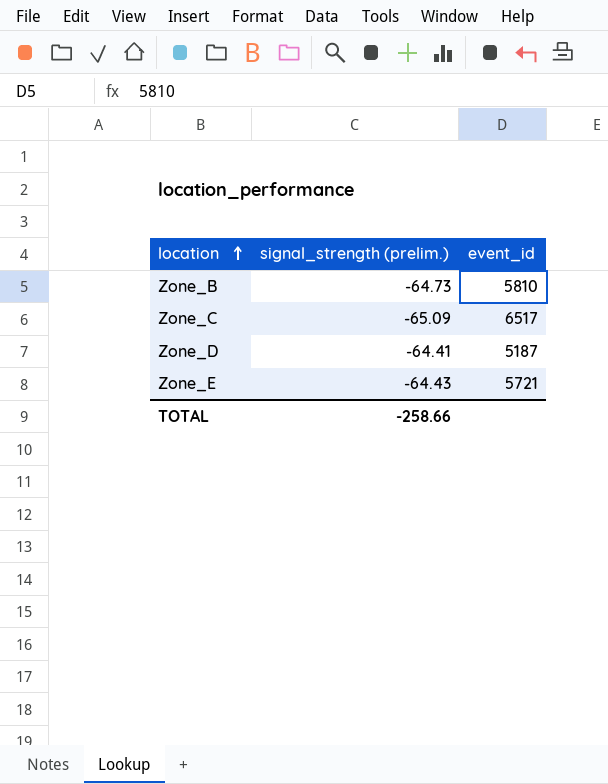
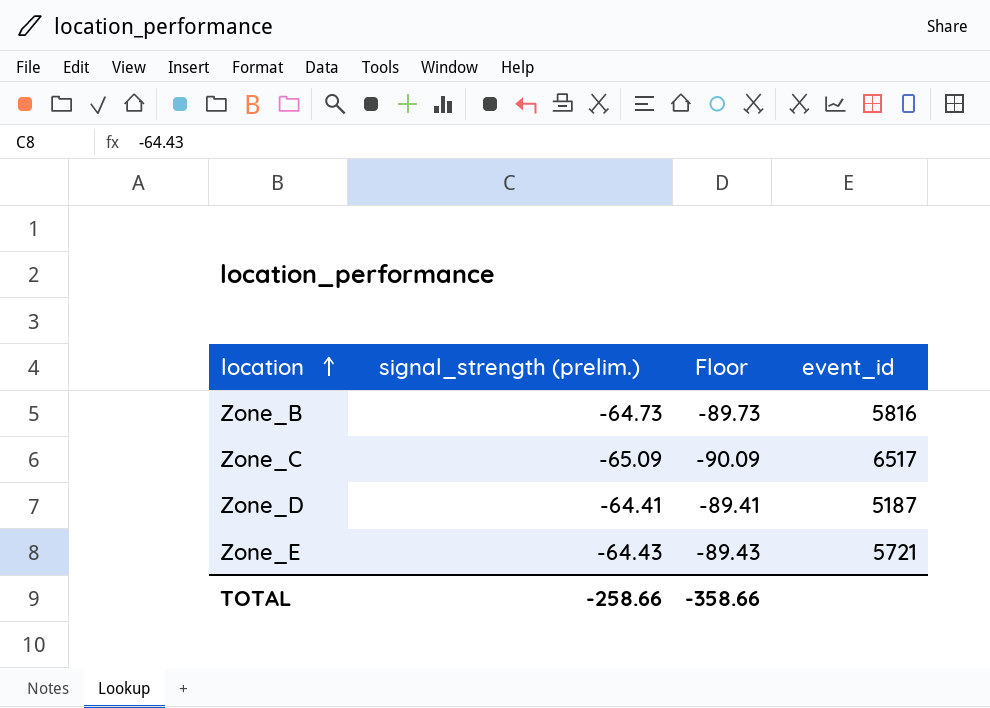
column Floor | formula: none -> [signal_strength (prelim.)] - 25
Zone_B | event_id: 5810 -> 5816

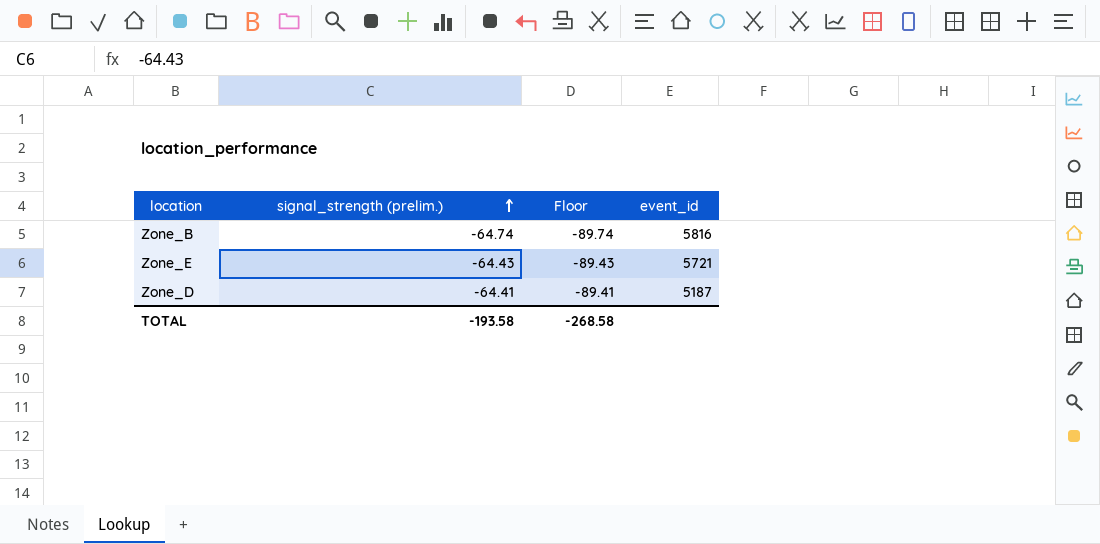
row order: location ascending -> signal_strength (prelim.) ascending
row Zone_C: -65.09 | -90.09 | 6517 -> none
Zone_B | signal_strength (prelim.): -64.73 -> -64.74
Zone_B | Floor: -89.73 -> -89.74
TOTAL | signal_strength (prelim.): -258.66 -> -193.58
TOTAL | Floor: -358.66 -> -268.58

